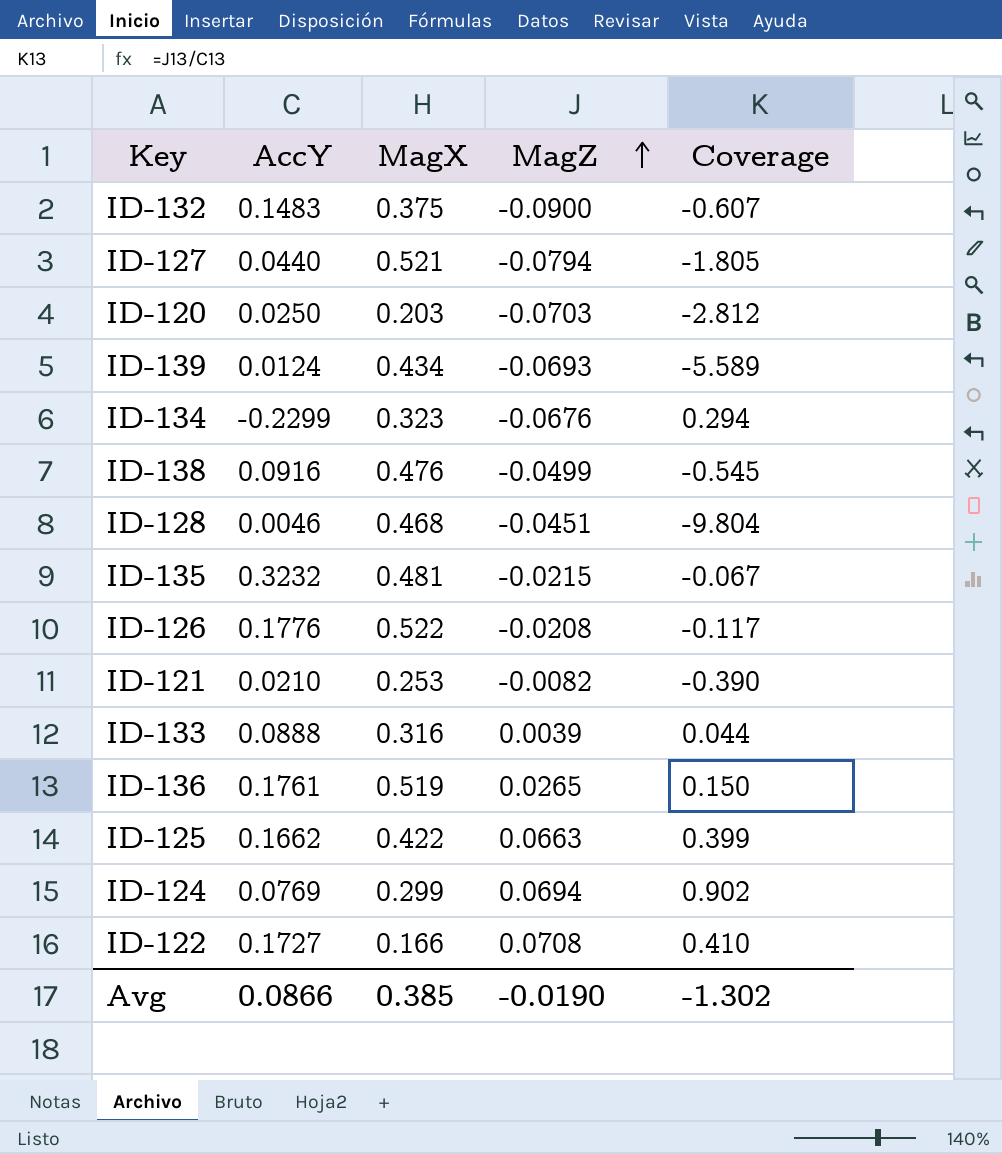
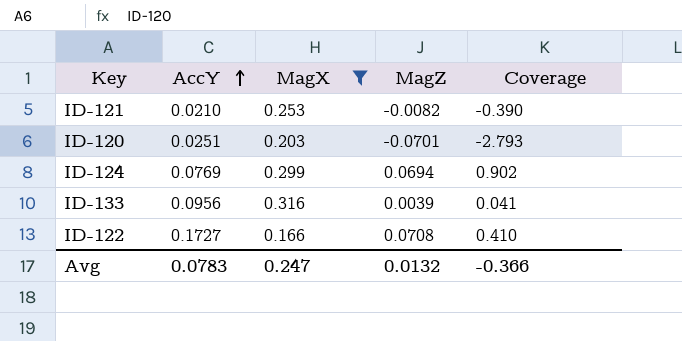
filter: none -> MagX <= 0.316
row order: MagZ ascending -> AccY ascending
ID-120 | AccY: 0.0250 -> 0.0251
ID-120 | MagZ: -0.0703 -> -0.0701
ID-120 | Coverage: -2.812 -> -2.793
ID-133 | AccY: 0.0888 -> 0.0956
ID-133 | Coverage: 0.044 -> 0.041
Avg | AccY: 0.0866 -> 0.0783
Avg | MagX: 0.385 -> 0.247
Avg | MagZ: -0.0190 -> 0.0132
Avg | Coverage: -1.302 -> -0.366

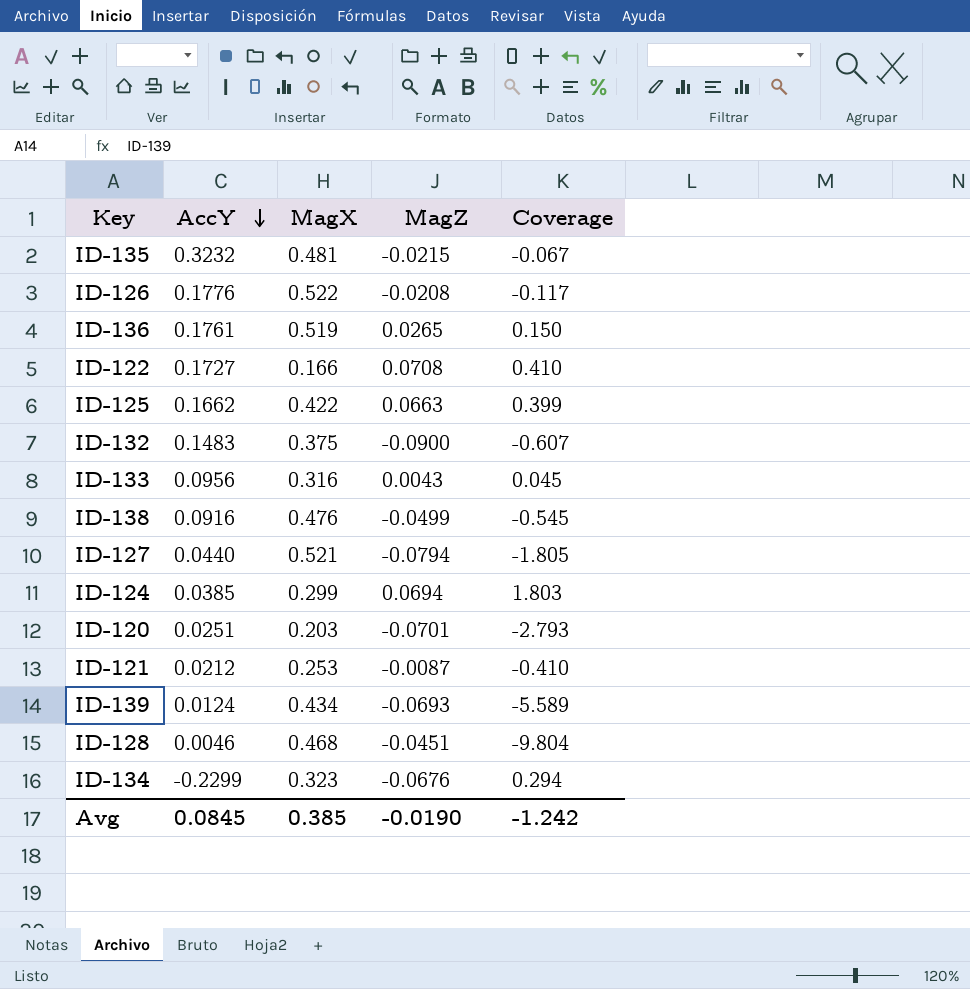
filter: MagX <= 0.316 -> none
row order: AccY ascending -> AccY descending
ID-133 | MagZ: 0.0039 -> 0.0043
ID-133 | Coverage: 0.041 -> 0.045
ID-124 | AccY: 0.0769 -> 0.0385
ID-124 | Coverage: 0.902 -> 1.803
ID-121 | AccY: 0.0210 -> 0.0212
ID-121 | MagZ: -0.0082 -> -0.0087
ID-121 | Coverage: -0.390 -> -0.410
Avg | AccY: 0.0783 -> 0.0845
Avg | MagX: 0.247 -> 0.385
Avg | MagZ: 0.0132 -> -0.0190
Avg | Coverage: -0.366 -> -1.242

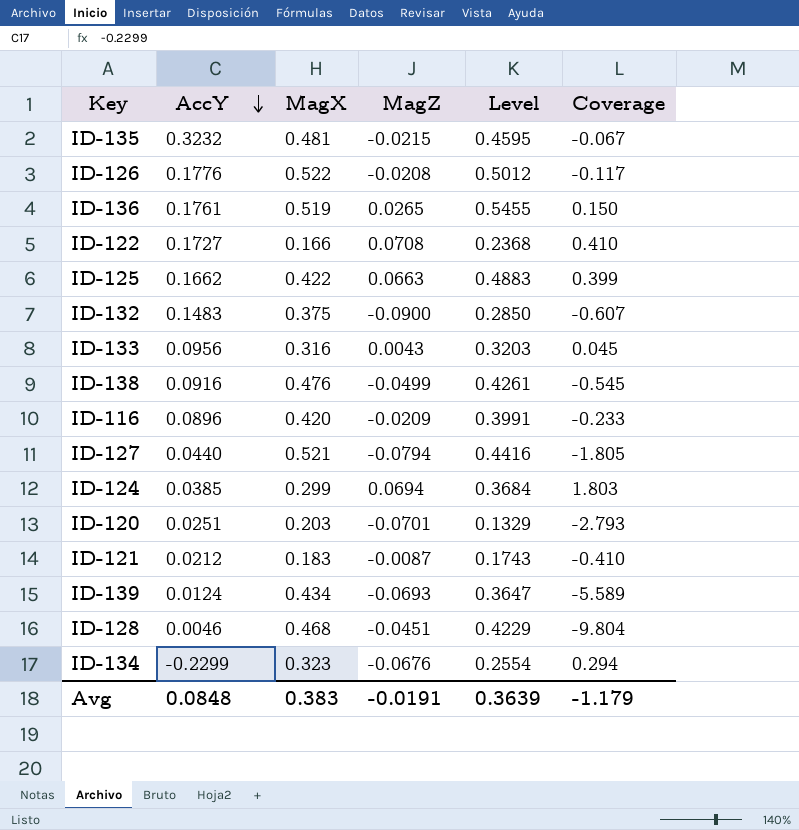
column Level | formula: none -> [MagX] + [MagZ]
row ID-116: none -> 0.0896 | 0.420 | -0.0209 | 0.3991 | -0.233
ID-121 | MagX: 0.253 -> 0.183
Avg | AccY: 0.0845 -> 0.0848
Avg | MagX: 0.385 -> 0.383
Avg | MagZ: -0.0190 -> -0.0191
Avg | Coverage: -1.242 -> -1.179

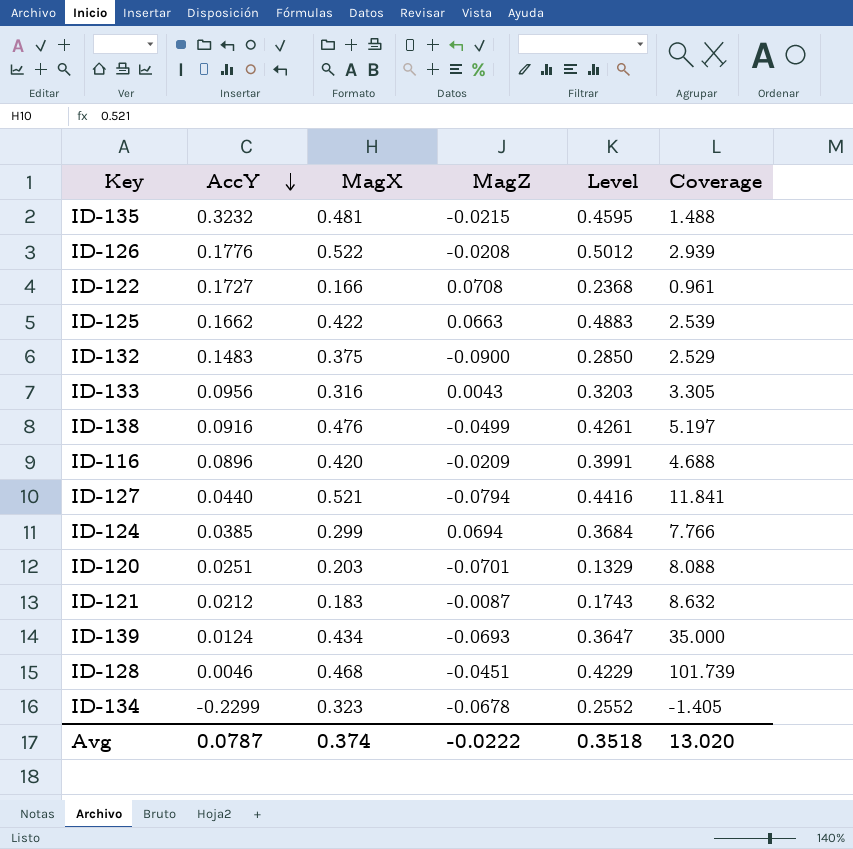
column Coverage | formula: [MagZ] / [AccY] -> [MagX] / [AccY]
row ID-136: 0.1761 | 0.519 | 0.0265 | 0.5455 | 0.150 -> none
ID-134 | MagZ: -0.0676 -> -0.0678
ID-134 | Level: 0.2554 -> 0.2552
Avg | AccY: 0.0848 -> 0.0787
Avg | MagX: 0.383 -> 0.374
Avg | MagZ: -0.0191 -> -0.0222
Avg | Level: 0.3639 -> 0.3518
Avg | Coverage: -1.179 -> 13.020

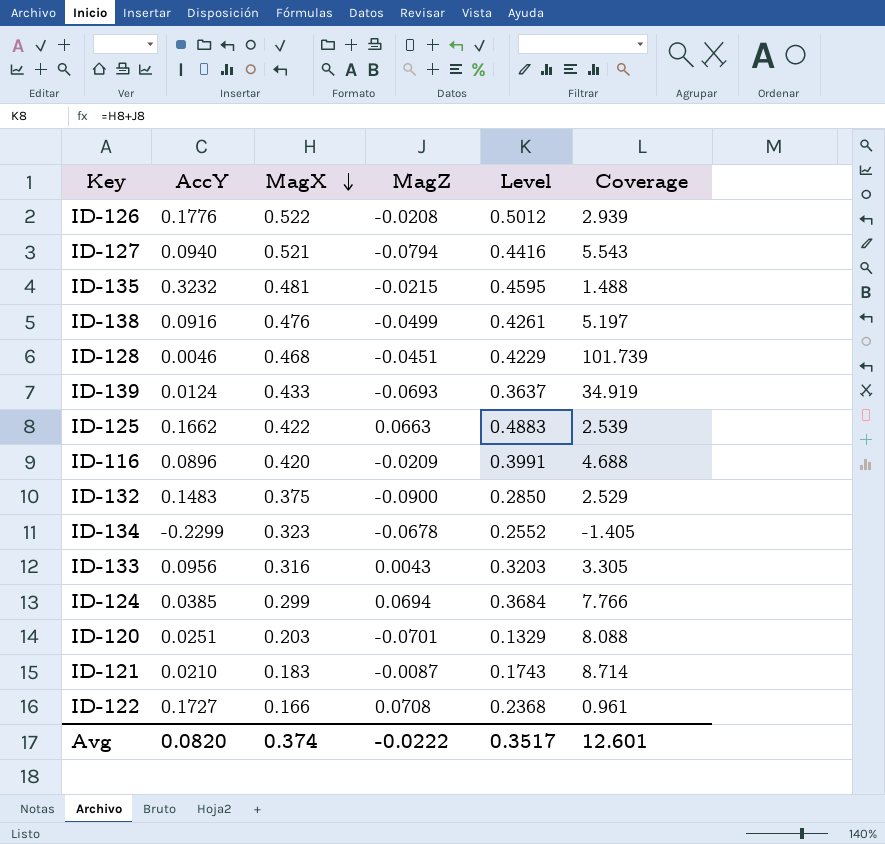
row order: AccY descending -> MagX descending
ID-127 | AccY: 0.0440 -> 0.0940
ID-127 | Coverage: 11.841 -> 5.543
ID-139 | MagX: 0.434 -> 0.433
ID-139 | Level: 0.3647 -> 0.3637
ID-139 | Coverage: 35.000 -> 34.919
ID-121 | AccY: 0.0212 -> 0.0210
ID-121 | Coverage: 8.632 -> 8.714
Avg | AccY: 0.0787 -> 0.0820
Avg | Level: 0.3518 -> 0.3517
Avg | Coverage: 13.020 -> 12.601

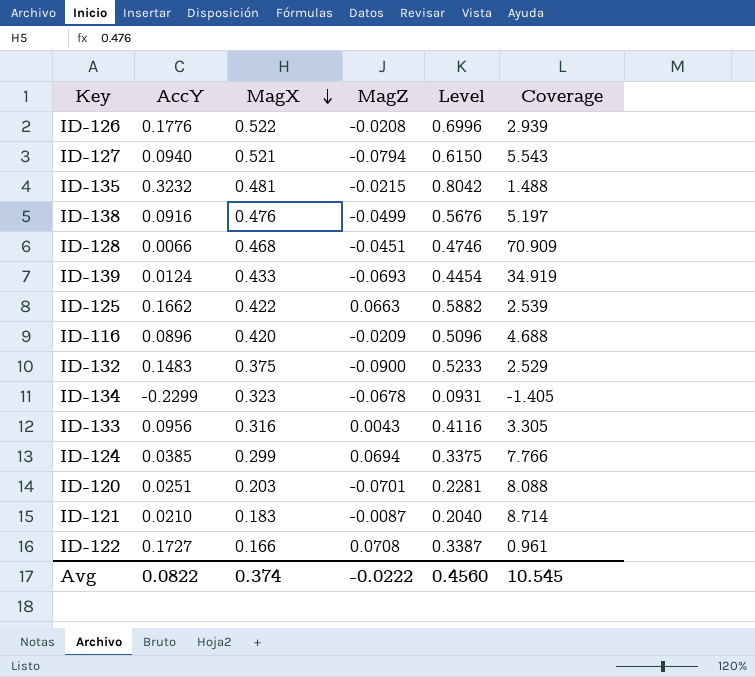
column Level | formula: [MagX] + [MagZ] -> [AccY] + [MagX]
ID-128 | AccY: 0.0046 -> 0.0066
ID-128 | Coverage: 101.739 -> 70.909
Avg | AccY: 0.0820 -> 0.0822
Avg | Level: 0.3517 -> 0.4560
Avg | Coverage: 12.601 -> 10.545

